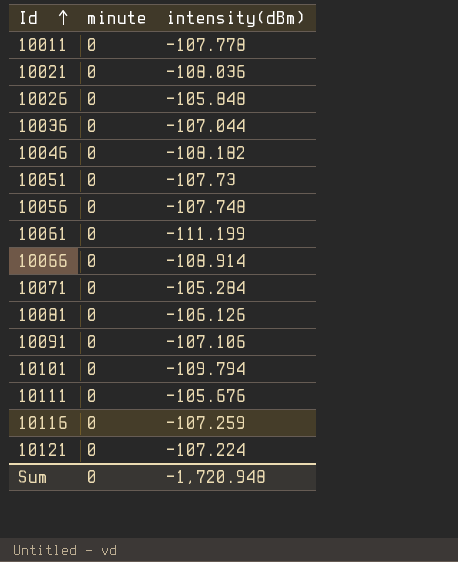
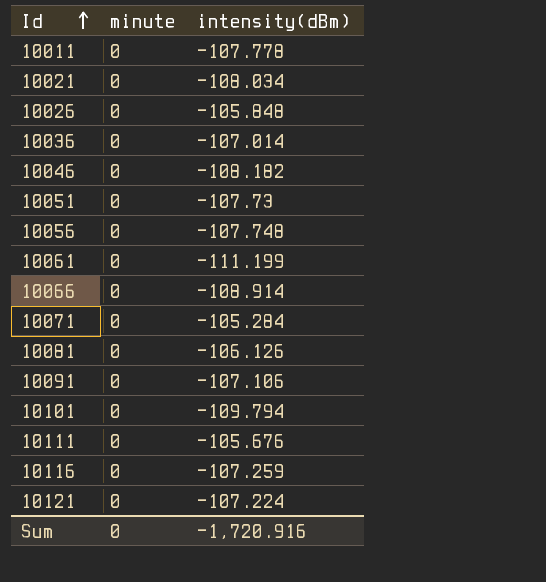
10021 | intensity(dBm): -108.036 -> -108.034
10036 | intensity(dBm): -107.044 -> -107.014
Sum | intensity(dBm): -1,720.948 -> -1,720.916

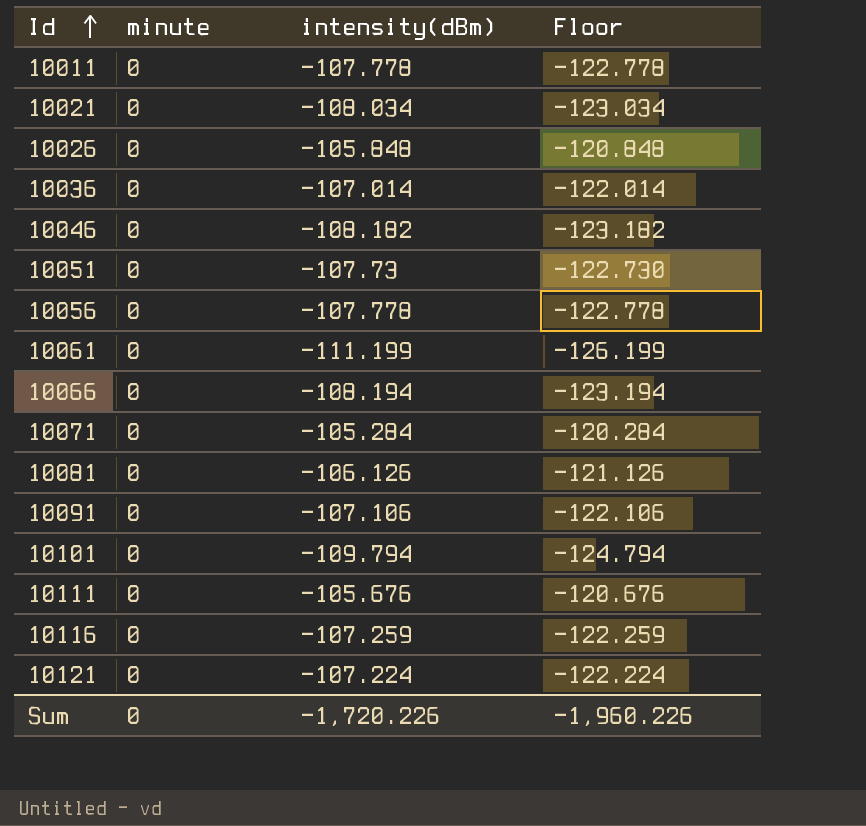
column Floor | formula: none -> [intensity(dBm)] - 15
10056 | intensity(dBm): -107.748 -> -107.778
10066 | intensity(dBm): -108.914 -> -108.194
Sum | intensity(dBm): -1,720.916 -> -1,720.226

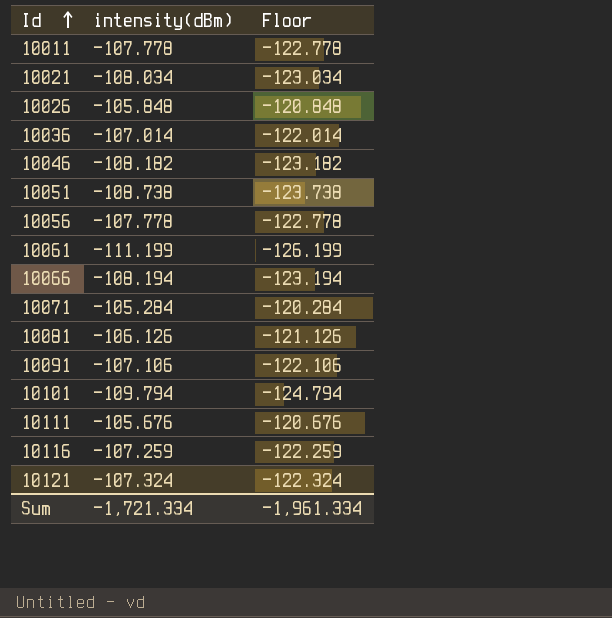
column minute | position: 2 -> none
10051 | intensity(dBm): -107.73 -> -108.738
10051 | Floor: -122.730 -> -123.738
10121 | intensity(dBm): -107.224 -> -107.324
10121 | Floor: -122.224 -> -122.324
Sum | intensity(dBm): -1,720.226 -> -1,721.334
Sum | Floor: -1,960.226 -> -1,961.334

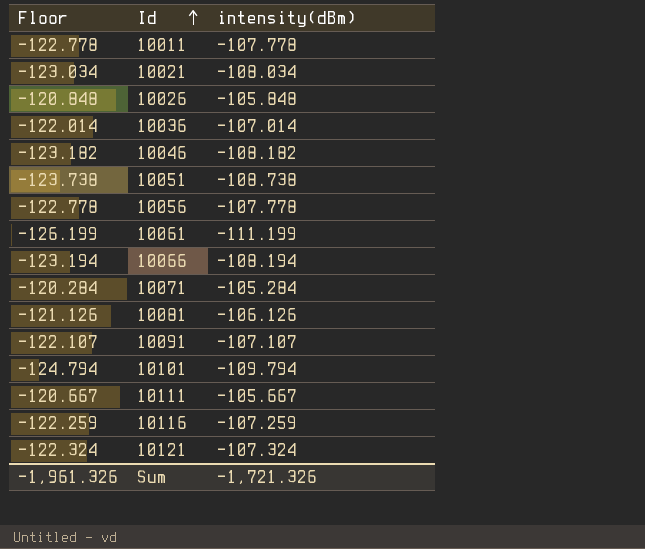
column Floor | position: 3 -> 1
10091 | Floor: -122.106 -> -122.107
10091 | intensity(dBm): -107.106 -> -107.107
10111 | Floor: -120.676 -> -120.667
10111 | intensity(dBm): -105.676 -> -105.667
Sum | Floor: -1,961.334 -> -1,961.326
Sum | intensity(dBm): -1,721.334 -> -1,721.326

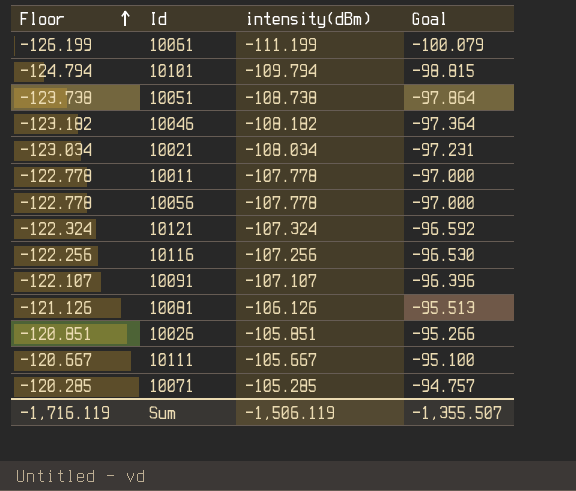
row order: Id ascending -> Floor ascending
column Goal | formula: none -> [intensity(dBm)] * 0.9
row 10036: -122.014 | -107.014 -> none
row 10066: -123.194 | -108.194 -> none
10116 | Floor: -122.259 -> -122.256
10116 | intensity(dBm): -107.259 -> -107.256
10026 | Floor: -120.848 -> -120.851
10026 | intensity(dBm): -105.848 -> -105.851
10071 | Floor: -120.284 -> -120.285
10071 | intensity(dBm): -105.284 -> -105.285
Sum | Floor: -1,961.326 -> -1,716.119
Sum | intensity(dBm): -1,721.326 -> -1,506.119

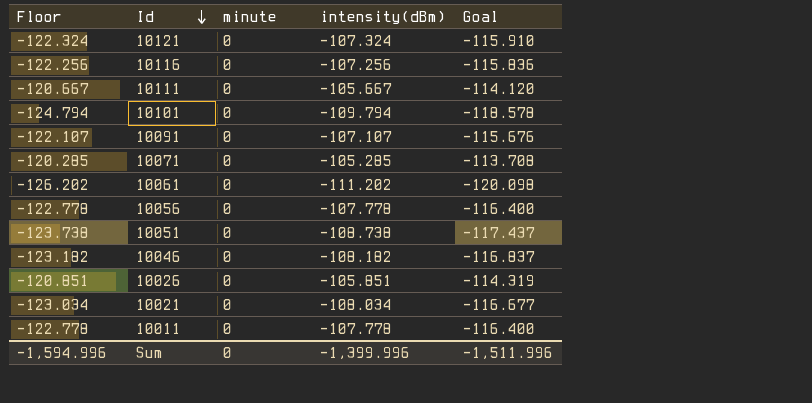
row order: Floor ascending -> Id descending
column minute | position: none -> 3
column Goal | formula: [intensity(dBm)] * 0.9 -> [intensity(dBm)] * 1.08
row 10081: -121.126 | -106.126 | -95.513 -> none
10061 | Floor: -126.199 -> -126.202
10061 | intensity(dBm): -111.199 -> -111.202
Sum | Floor: -1,716.119 -> -1,594.996
Sum | intensity(dBm): -1,506.119 -> -1,399.996
Sum | Goal: -1,355.507 -> -1,511.996

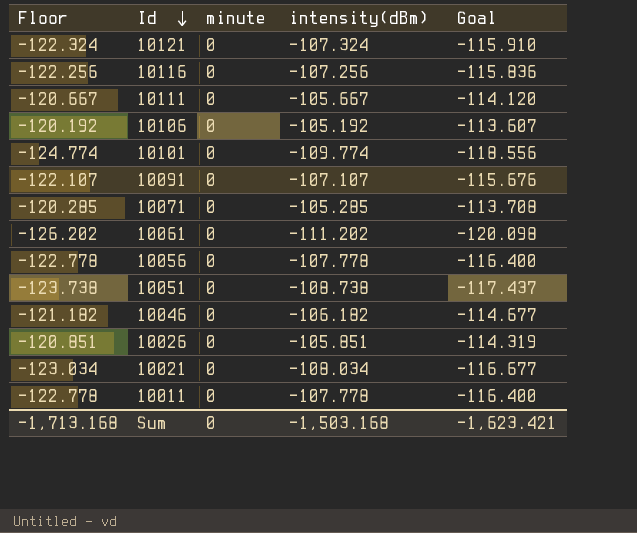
row 10106: none -> -120.192 | 0 | -105.192 | -113.607
10101 | Floor: -124.794 -> -124.774
10101 | intensity(dBm): -109.794 -> -109.774
10101 | Goal: -118.578 -> -118.556
10046 | Floor: -123.182 -> -121.182
10046 | intensity(dBm): -108.182 -> -106.182
10046 | Goal: -116.837 -> -114.677
Sum | Floor: -1,594.996 -> -1,713.168
Sum | intensity(dBm): -1,399.996 -> -1,503.168
Sum | Goal: -1,511.996 -> -1,623.421

